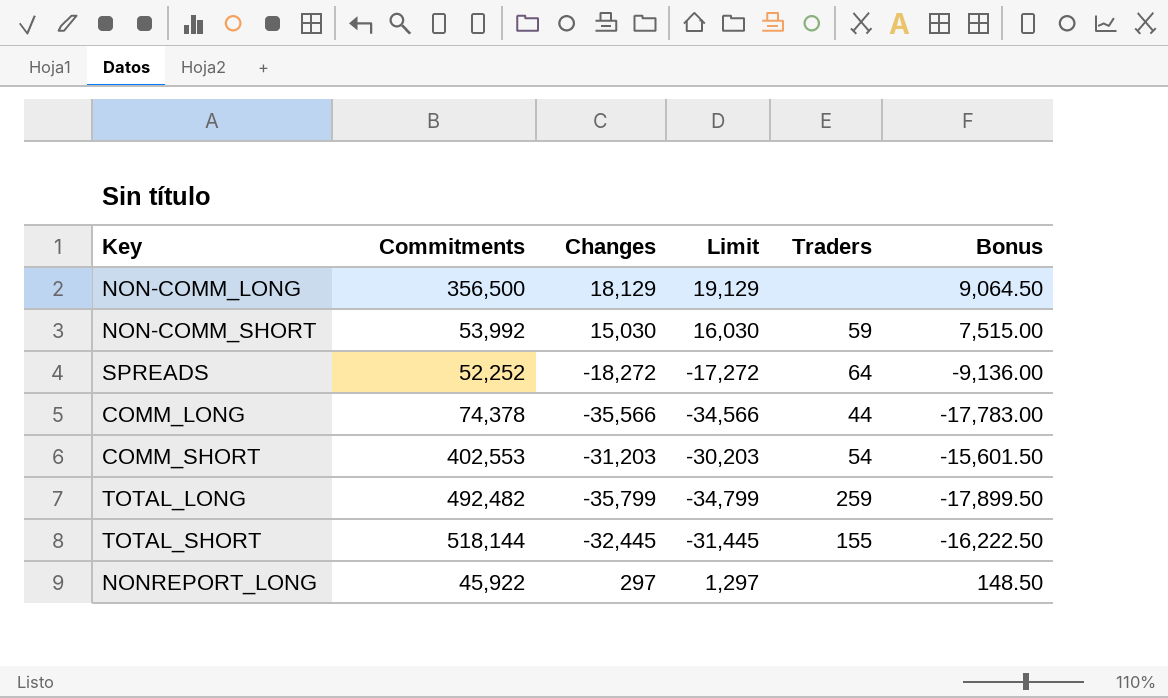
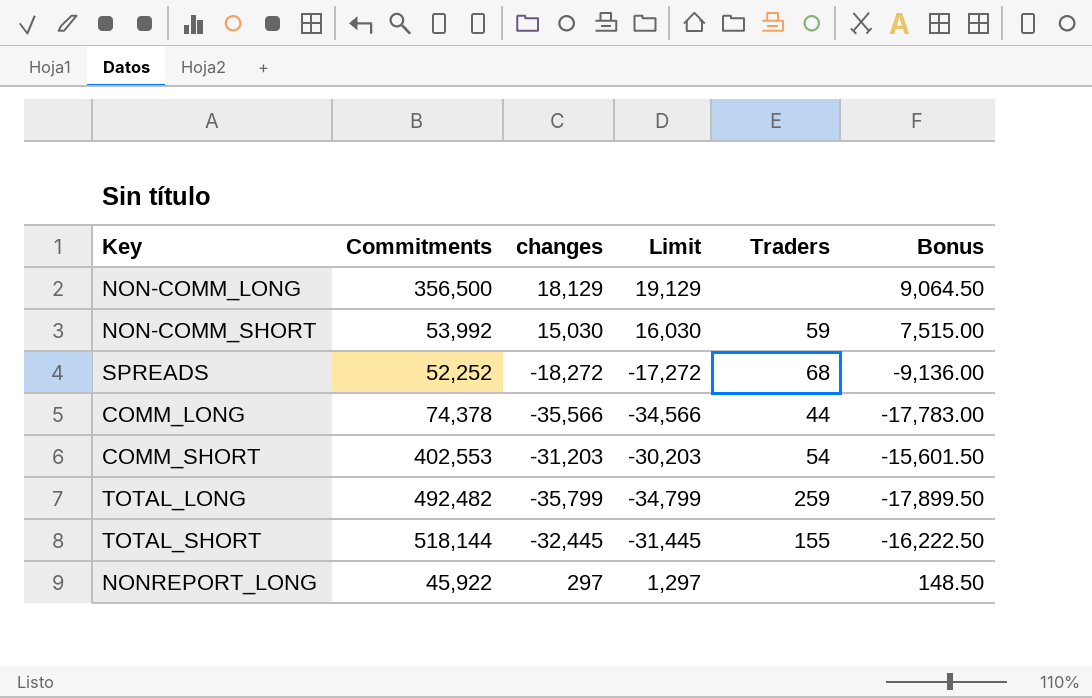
column name: Changes -> changes
SPREADS | Traders: 64 -> 68

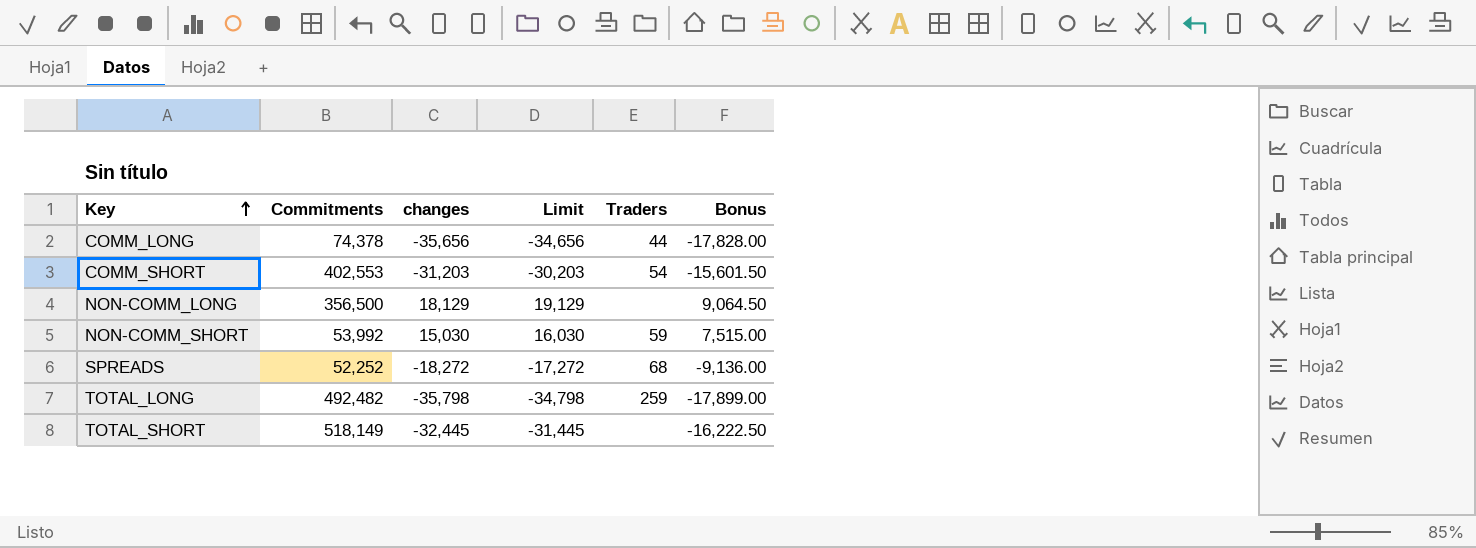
row order: none -> Key ascending
row NONREPORT_LONG: 45,922 | 297 | 1,297 | none | 148.50 -> none
COMM_LONG | changes: -35,566 -> -35,656
COMM_LONG | Limit: -34,566 -> -34,656
COMM_LONG | Bonus: -17,783.00 -> -17,828.00
TOTAL_LONG | changes: -35,799 -> -35,798
TOTAL_LONG | Limit: -34,799 -> -34,798
TOTAL_LONG | Bonus: -17,899.50 -> -17,899.00
TOTAL_SHORT | Commitments: 518,144 -> 518,149
TOTAL_SHORT | Traders: 155 -> none

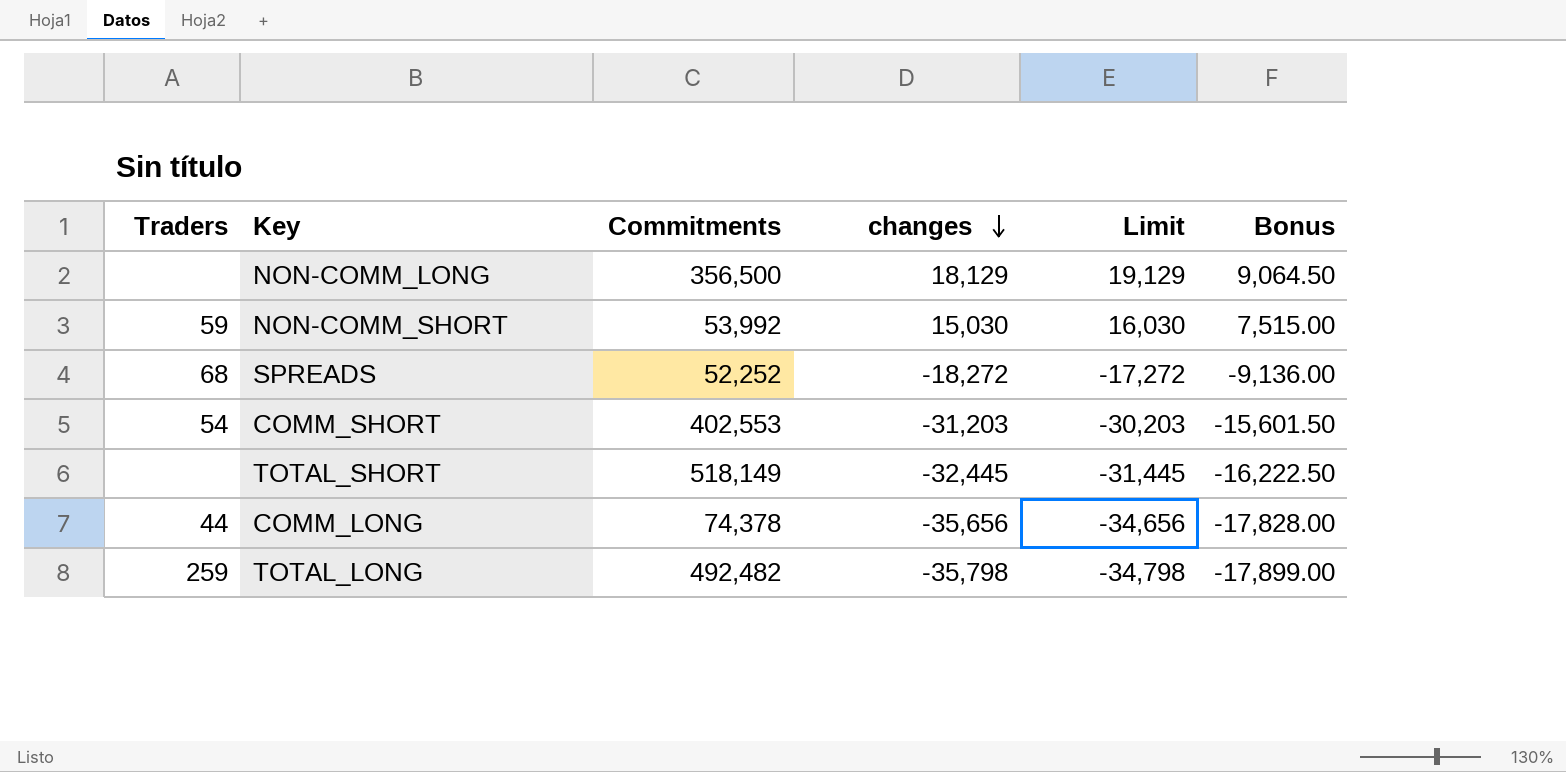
row order: Key ascending -> changes descending
column Traders | position: 5 -> 1

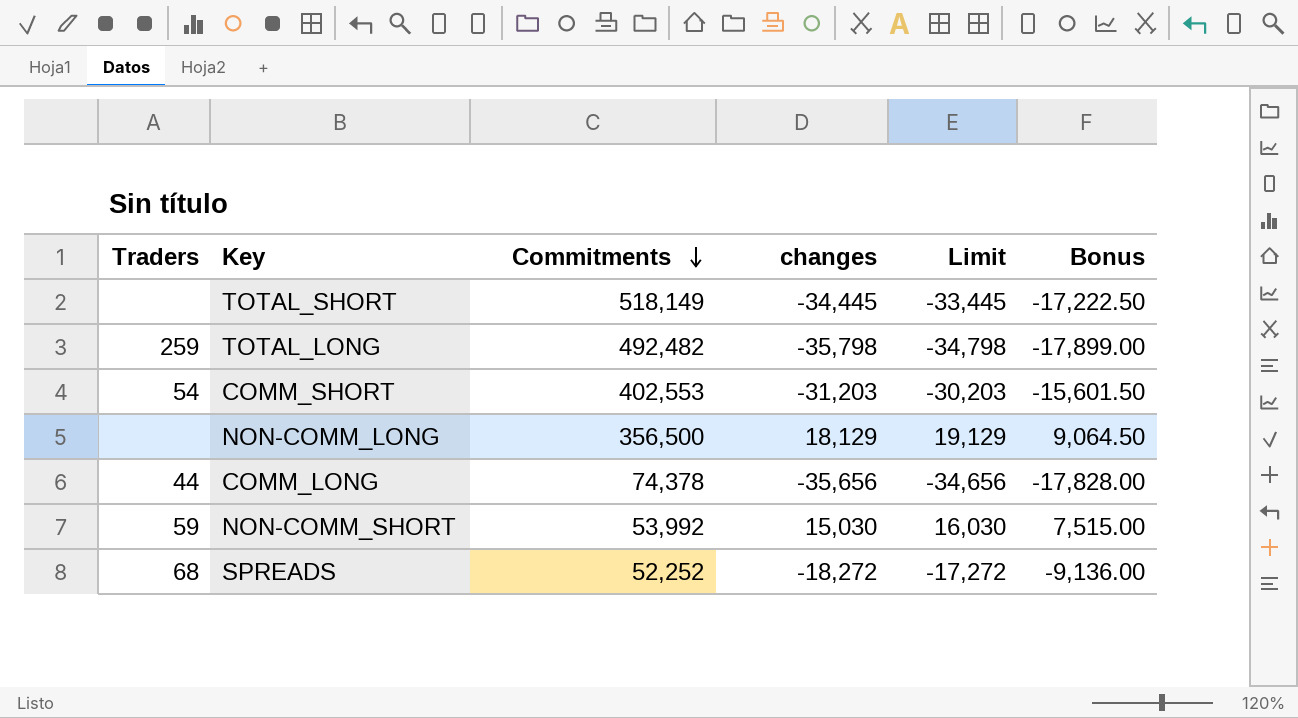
row order: changes descending -> Commitments descending
TOTAL_SHORT | changes: -32,445 -> -34,445
TOTAL_SHORT | Limit: -31,445 -> -33,445
TOTAL_SHORT | Bonus: -16,222.50 -> -17,222.50

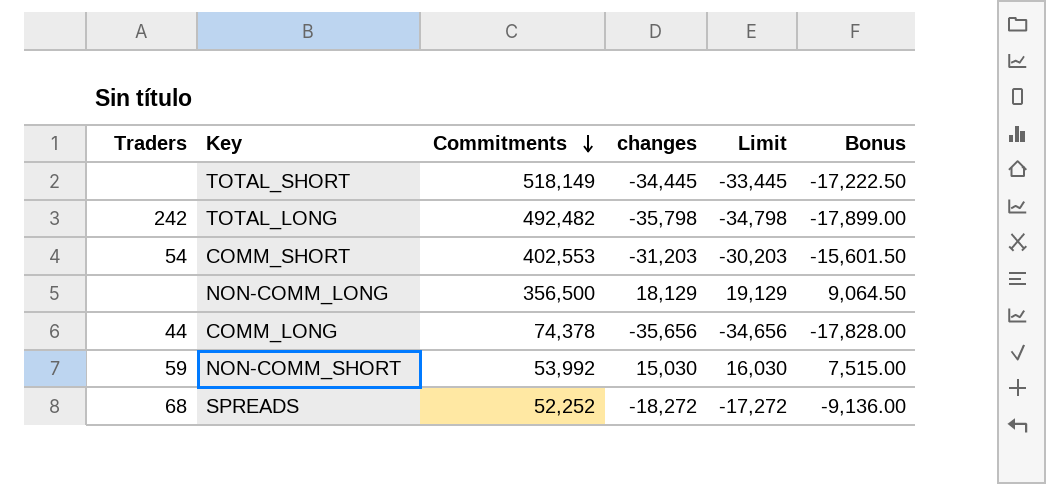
TOTAL_LONG | Traders: 259 -> 242

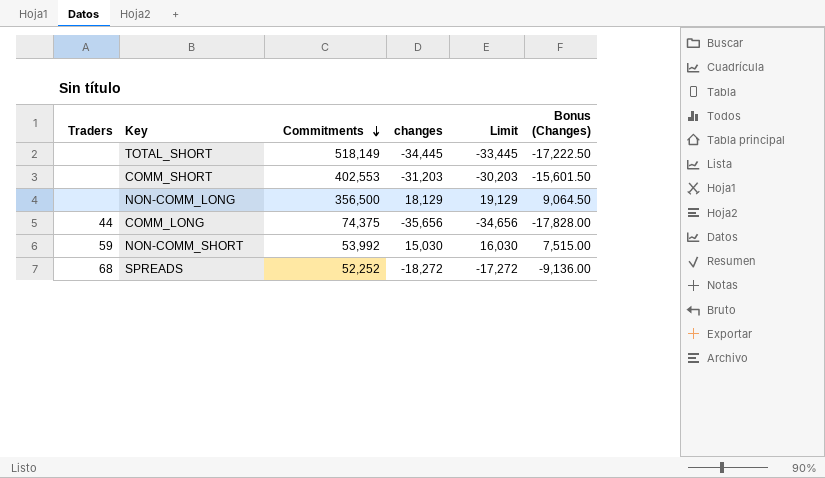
column name: Bonus -> Bonus (Changes)
row TOTAL_LONG: 242 | 492,482 | -35,798 | -34,798 | -17,899.00 -> none
COMM_SHORT | Traders: 54 -> none
COMM_LONG | Commitments: 74,378 -> 74,375

